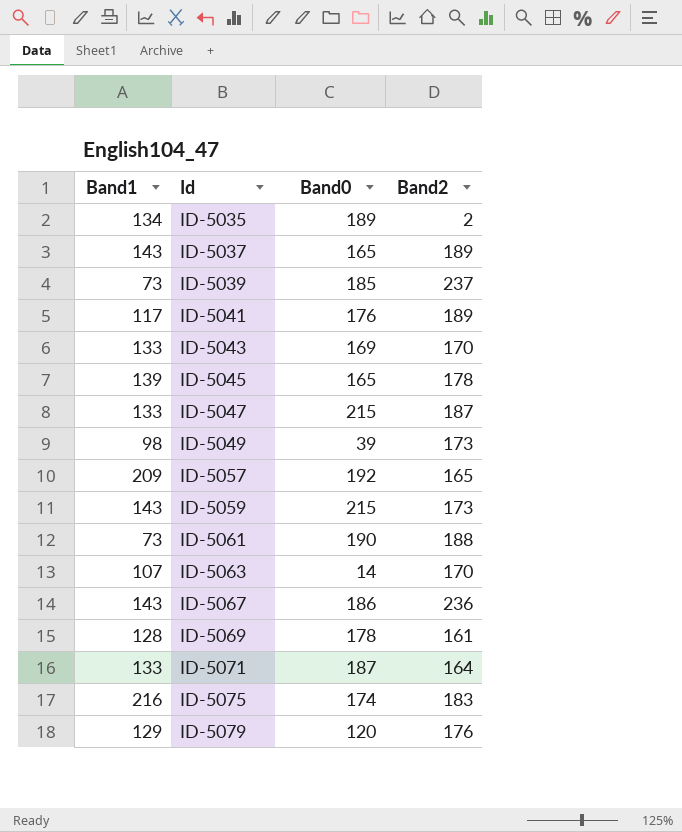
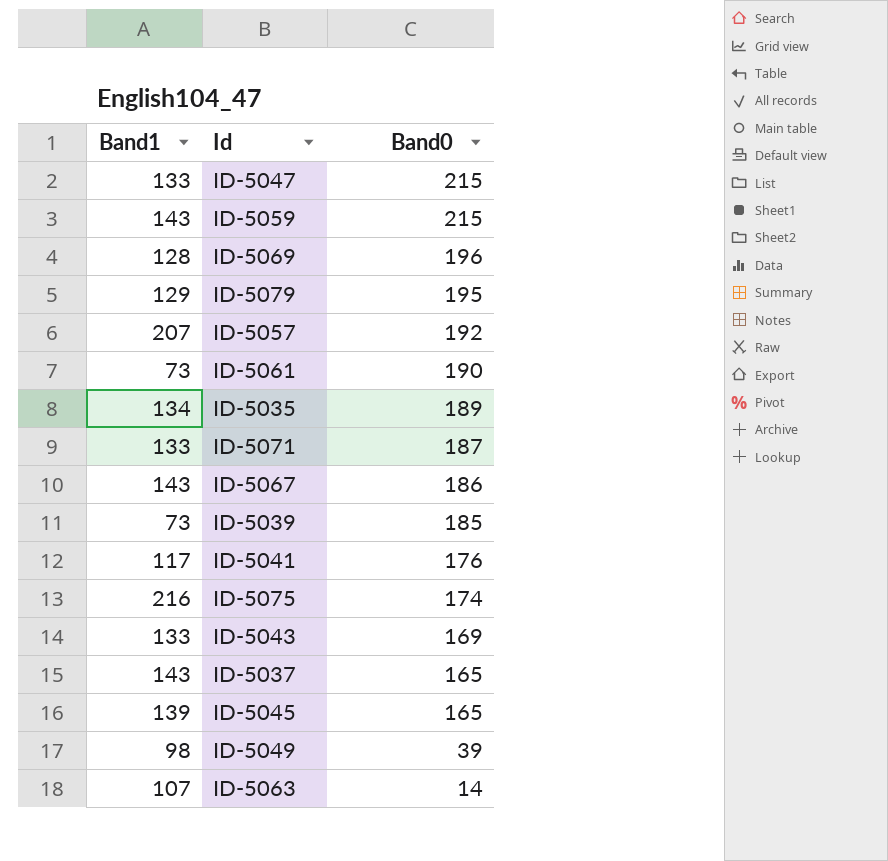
row order: Id ascending -> Band0 descending
column Band2 | position: 4 -> none
ID-5069 | Band0: 178 -> 196
ID-5079 | Band0: 120 -> 195
ID-5057 | Band1: 209 -> 207

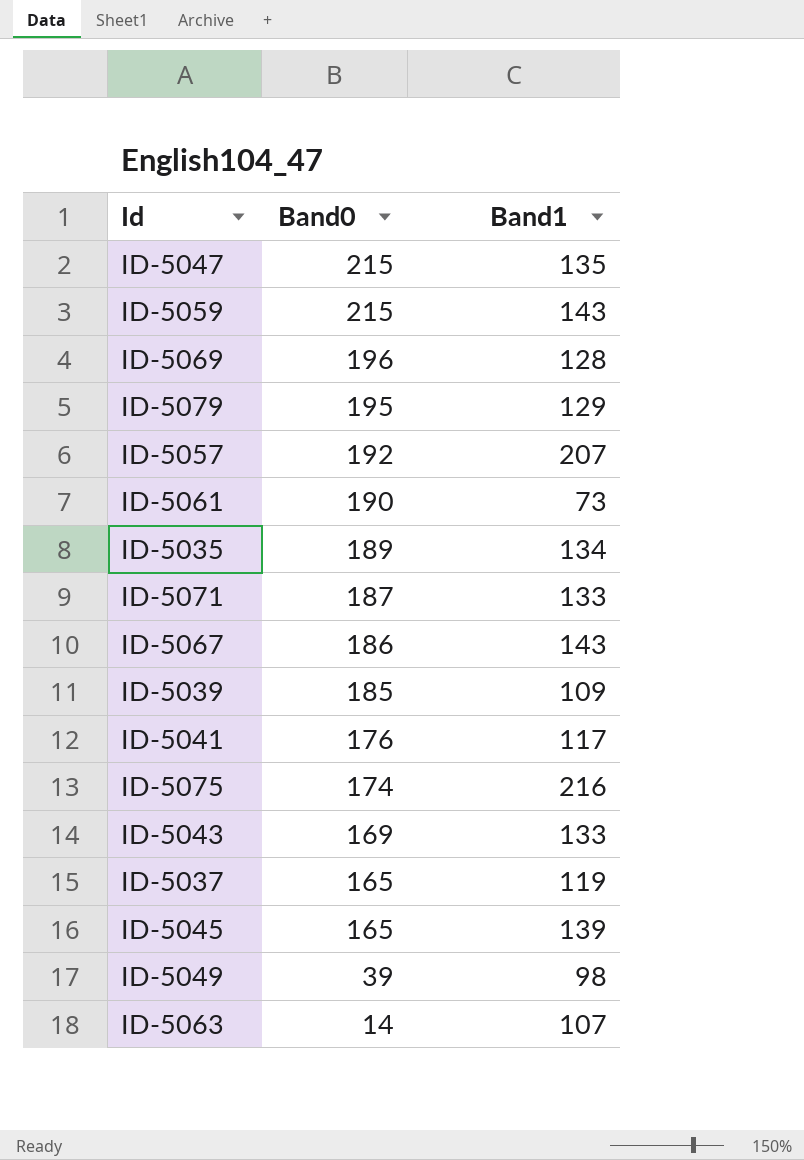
column Band1 | position: 1 -> 3
ID-5047 | Band1: 133 -> 135
ID-5039 | Band1: 73 -> 109
ID-5037 | Band1: 143 -> 119

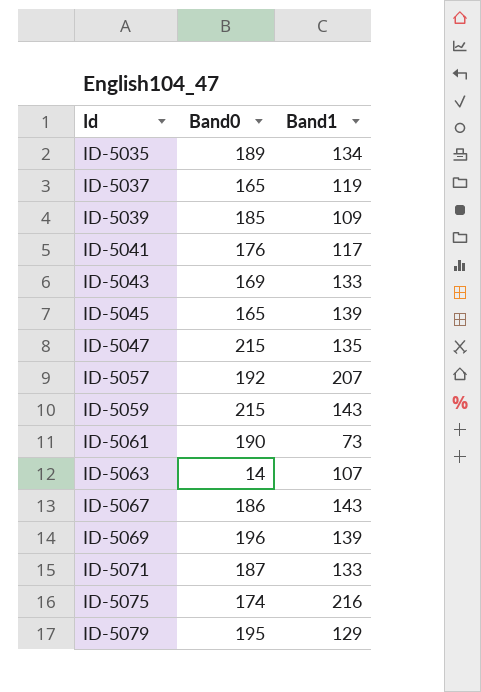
row order: Band0 descending -> Id ascending
row ID-5049: 39 | 98 -> none
ID-5069 | Band1: 128 -> 139

